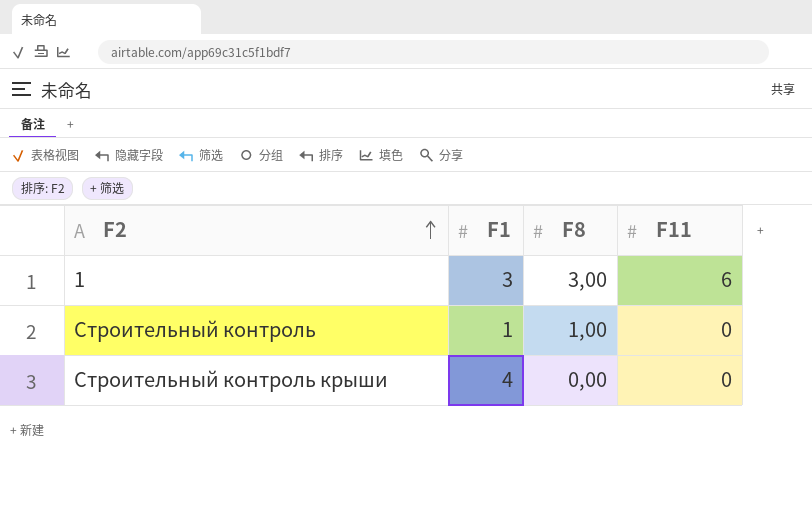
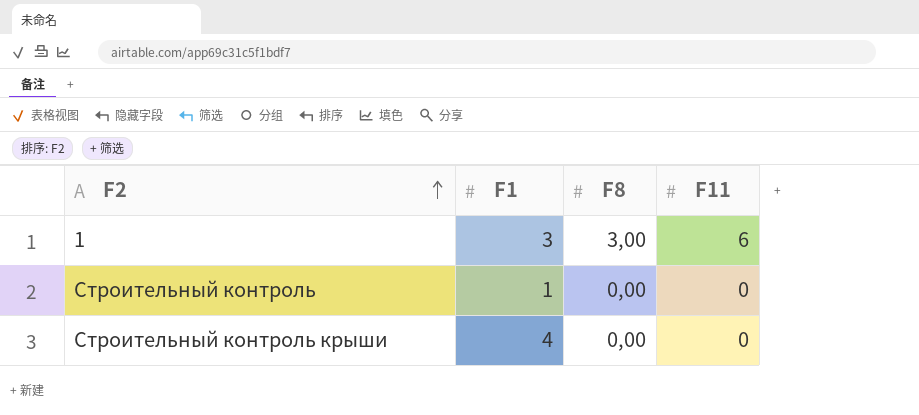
Строительный контроль | F8: 1,00 -> 0,00

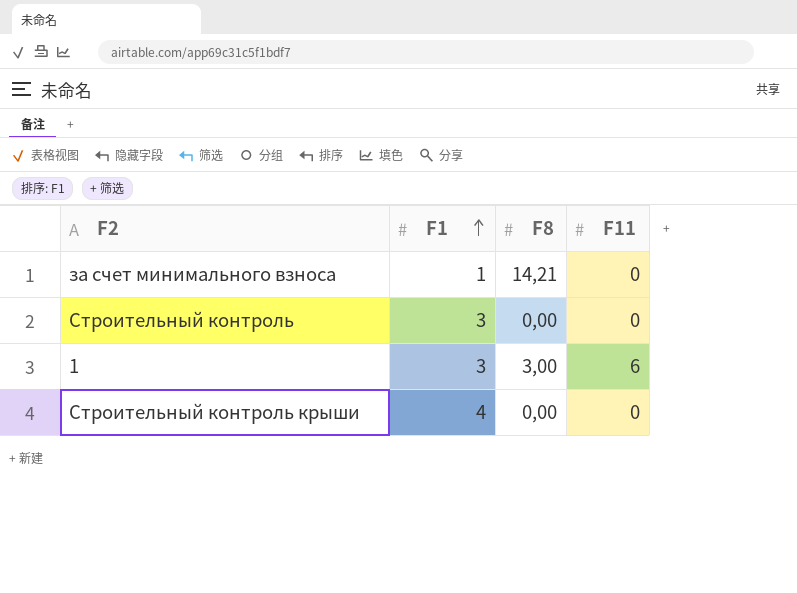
row order: F2 ascending -> F1 ascending
row за счет минимального взноса: none -> 1 | 14,21 | 0
Строительный контроль | F1: 1 -> 3

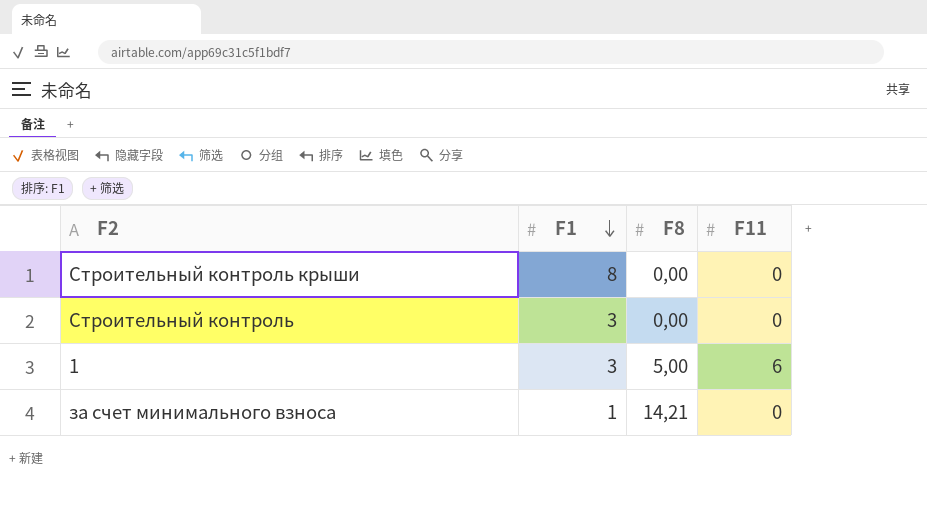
row order: F1 ascending -> F1 descending
Строительный контроль крыши | F1: 4 -> 8
1 | F8: 3,00 -> 5,00

